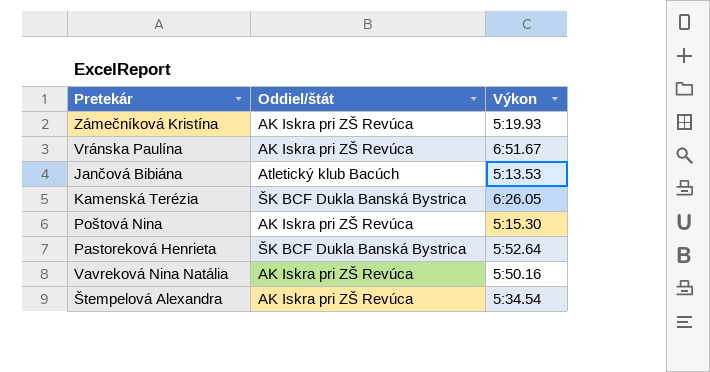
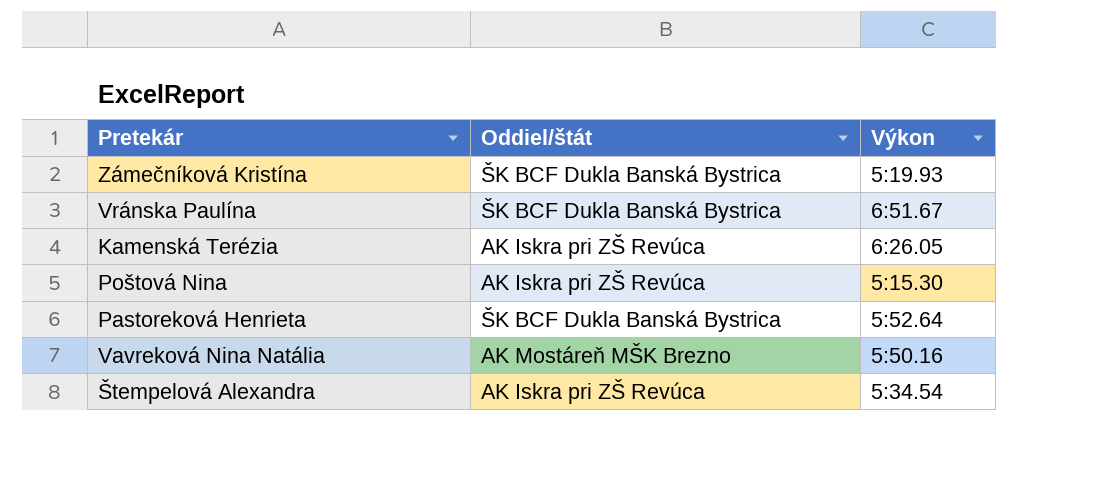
row Jančová Bibiána: Atletický klub Bacúch | 5:13.53 -> none
Zámečníková Kristína | Oddiel/štát: AK Iskra pri ZŠ Revúca -> ŠK BCF Dukla Banská Bystrica
Vránska Paulína | Oddiel/štát: AK Iskra pri ZŠ Revúca -> ŠK BCF Dukla Banská Bystrica
Kamenská Terézia | Oddiel/štát: ŠK BCF Dukla Banská Bystrica -> AK Iskra pri ZŠ Revúca
Vavreková Nina Natália | Oddiel/štát: AK Iskra pri ZŠ Revúca -> AK Mostáreň MŠK Brezno

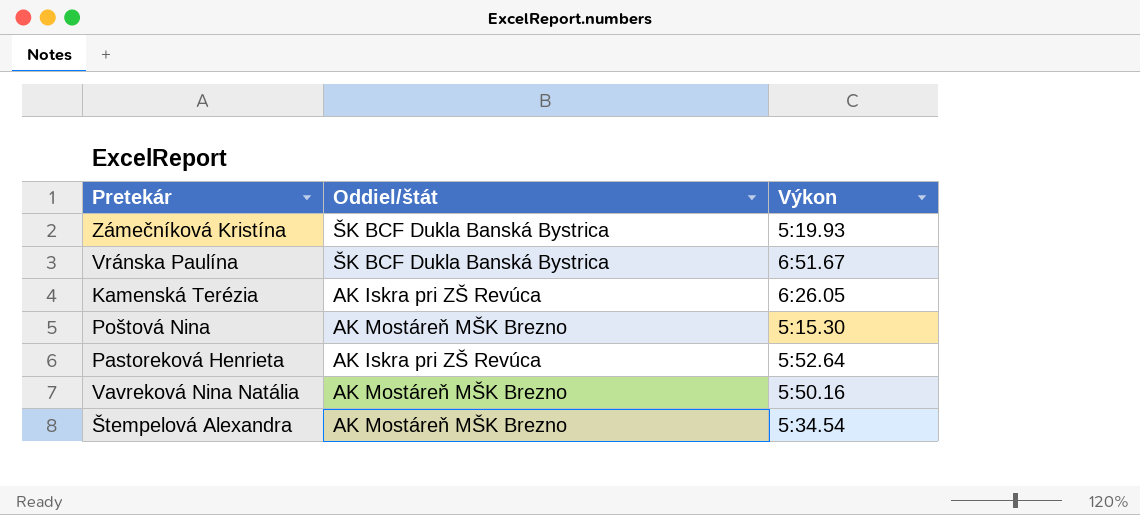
Poštová Nina | Oddiel/štát: AK Iskra pri ZŠ Revúca -> AK Mostáreň MŠK Brezno
Pastoreková Henrieta | Oddiel/štát: ŠK BCF Dukla Banská Bystrica -> AK Iskra pri ZŠ Revúca
Štempelová Alexandra | Oddiel/štát: AK Iskra pri ZŠ Revúca -> AK Mostáreň MŠK Brezno

